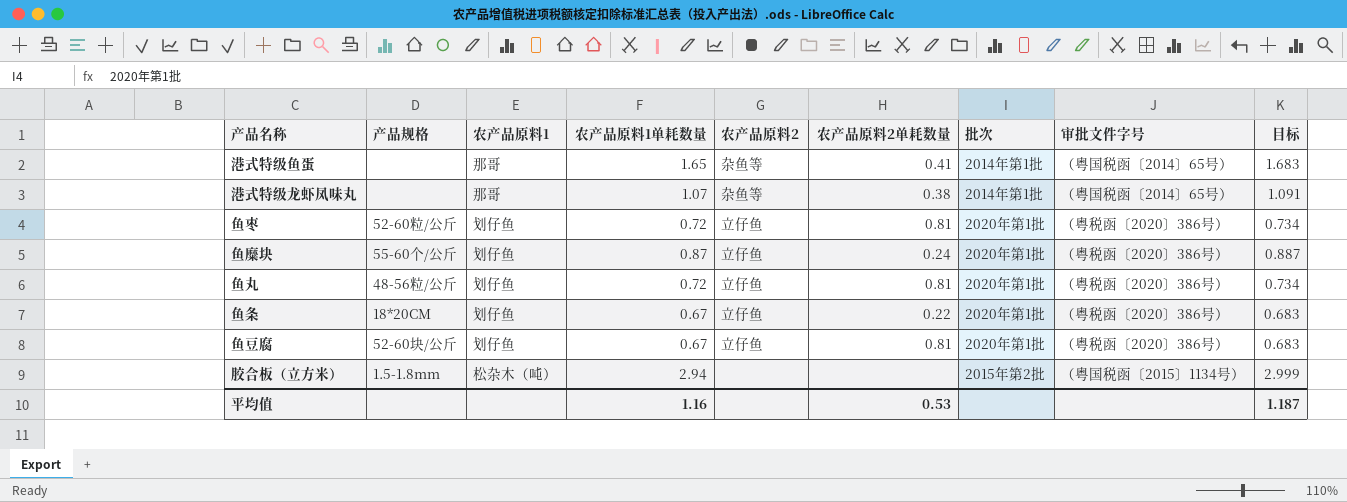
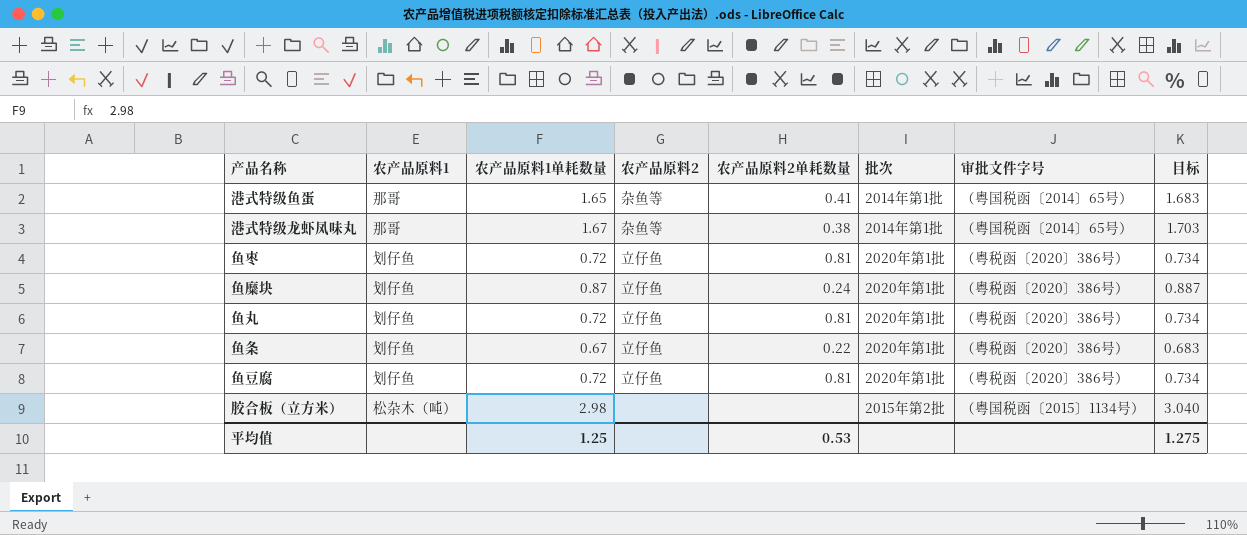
column 产品规格 | position: 2 -> none
港式特级龙虾凤味丸 | 农产品原料1单耗数量: 1.07 -> 1.67
港式特级龙虾凤味丸 | 目标: 1.091 -> 1.703
鱼豆腐 | 农产品原料1单耗数量: 0.67 -> 0.72
鱼豆腐 | 目标: 0.683 -> 0.734
胶合板（立方米） | 农产品原料1单耗数量: 2.94 -> 2.98
胶合板（立方米） | 目标: 2.999 -> 3.040
平均值 | 农产品原料1单耗数量: 1.16 -> 1.25
平均值 | 目标: 1.187 -> 1.275

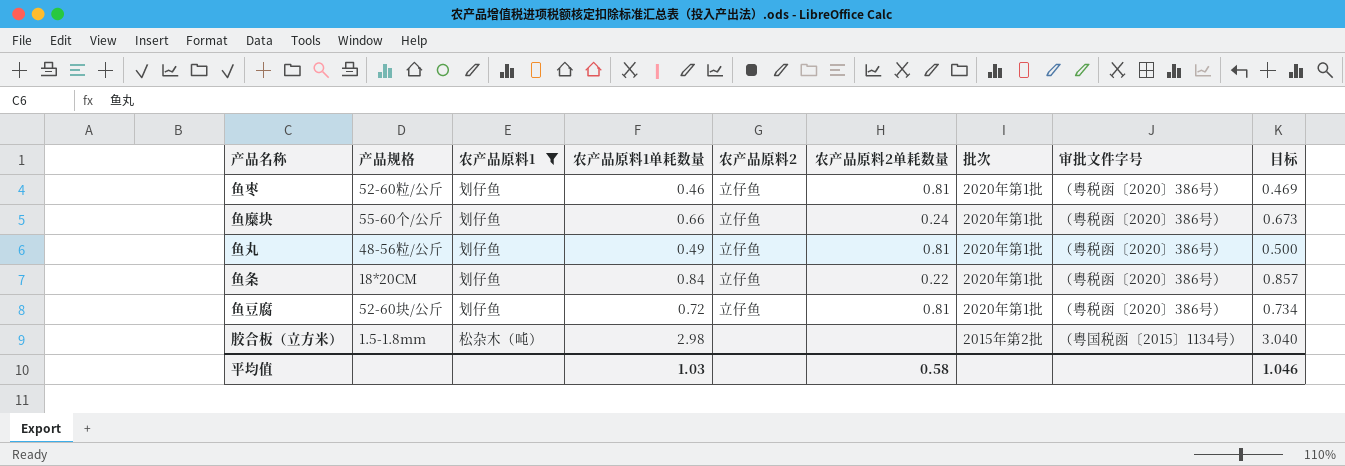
filter: none -> 农产品原料1 != 那哥
column 产品规格 | position: none -> 2
鱼枣 | 农产品原料1单耗数量: 0.72 -> 0.46
鱼枣 | 目标: 0.734 -> 0.469
鱼糜块 | 农产品原料1单耗数量: 0.87 -> 0.66
鱼糜块 | 目标: 0.887 -> 0.673
鱼丸 | 农产品原料1单耗数量: 0.72 -> 0.49
鱼丸 | 目标: 0.734 -> 0.500
鱼条 | 农产品原料1单耗数量: 0.67 -> 0.84
鱼条 | 目标: 0.683 -> 0.857
平均值 | 农产品原料1单耗数量: 1.25 -> 1.03
平均值 | 农产品原料2单耗数量: 0.53 -> 0.58
平均值 | 目标: 1.275 -> 1.046

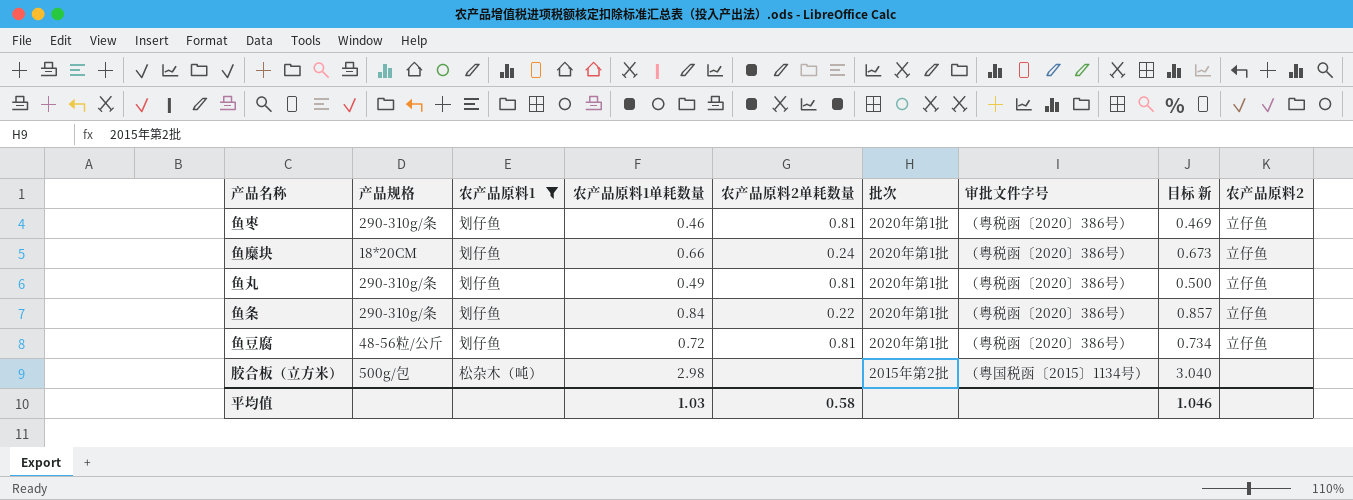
column name: 目标 -> 目标 新
column 农产品原料2 | position: 5 -> 9
鱼枣 | 产品规格: 52-60粒/公斤 -> 290-310g/条
鱼糜块 | 产品规格: 55-60个/公斤 -> 18*20CM
鱼丸 | 产品规格: 48-56粒/公斤 -> 290-310g/条
鱼条 | 产品规格: 18*20CM -> 290-310g/条
鱼豆腐 | 产品规格: 52-60块/公斤 -> 48-56粒/公斤
胶合板（立方米） | 产品规格: 1.5-1.8mm -> 500g/包

